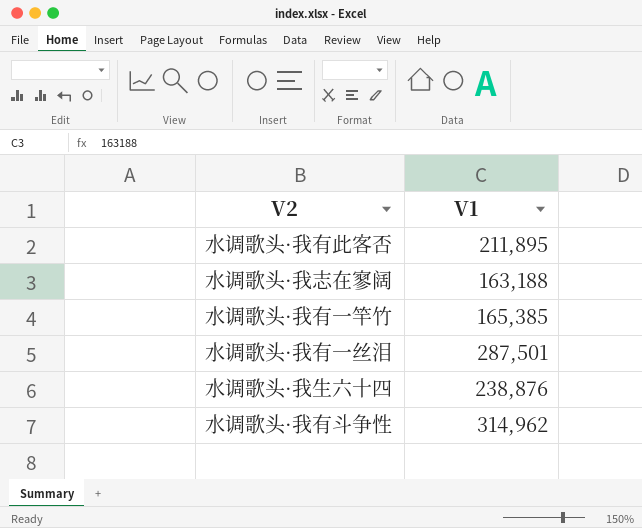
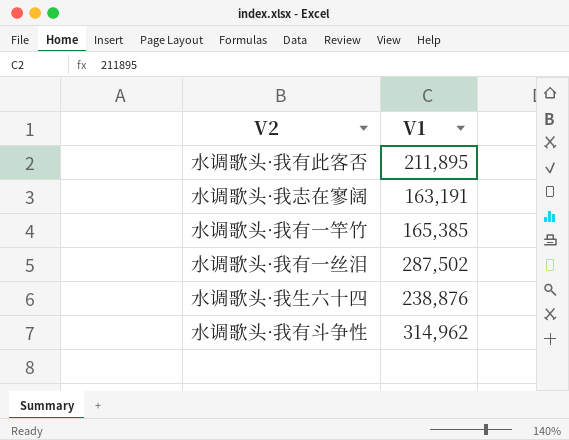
水调歌头·我志在寥阔 | V1: 163,188 -> 163,191
水调歌头·我有一丝泪 | V1: 287,501 -> 287,502

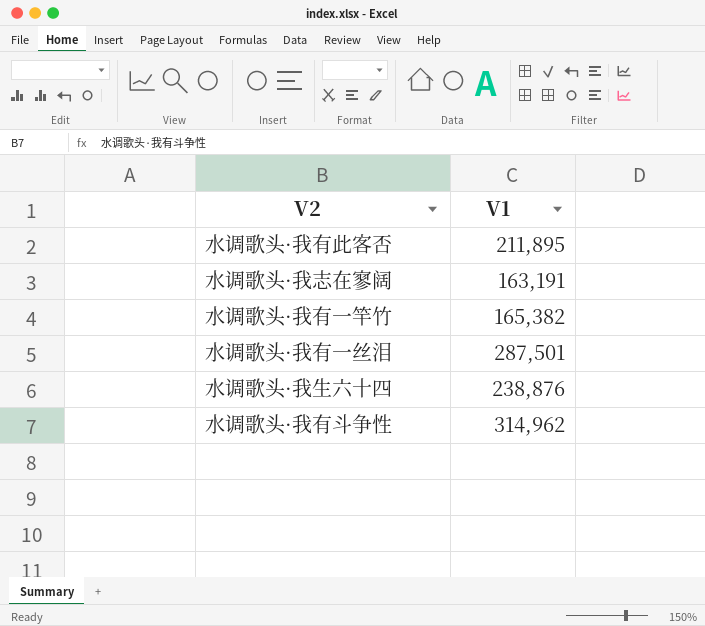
水调歌头·我有一竿竹 | V1: 165,385 -> 165,382
水调歌头·我有一丝泪 | V1: 287,502 -> 287,501

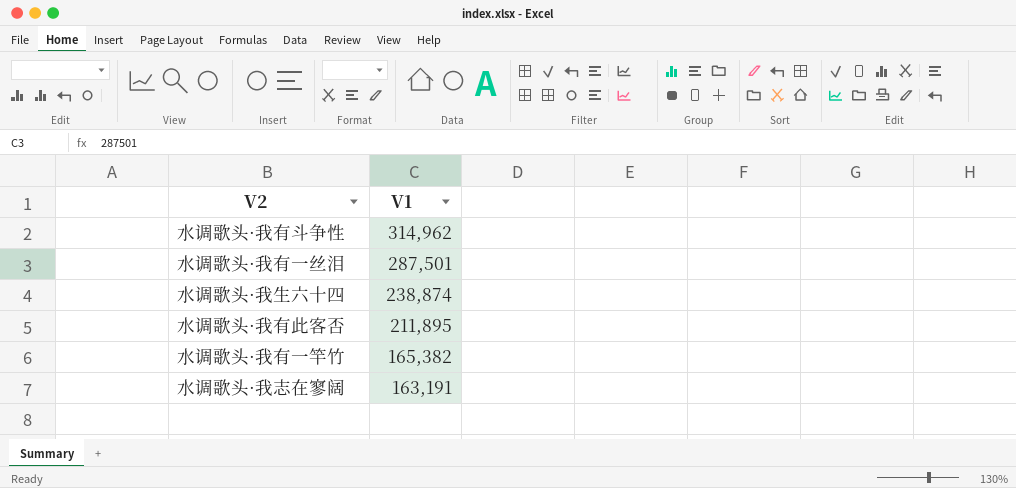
row order: none -> V1 descending
水调歌头·我生六十四 | V1: 238,876 -> 238,874

